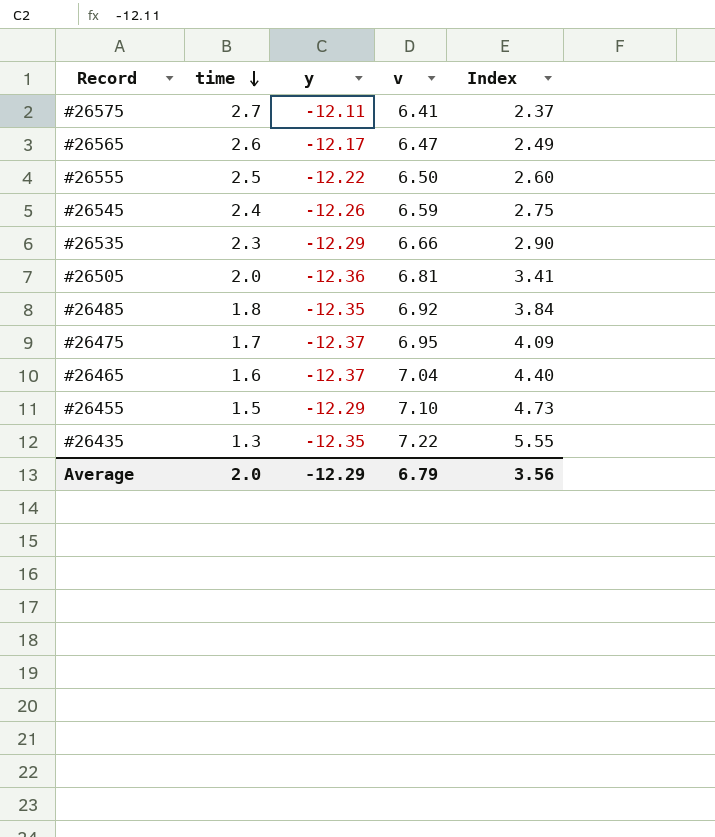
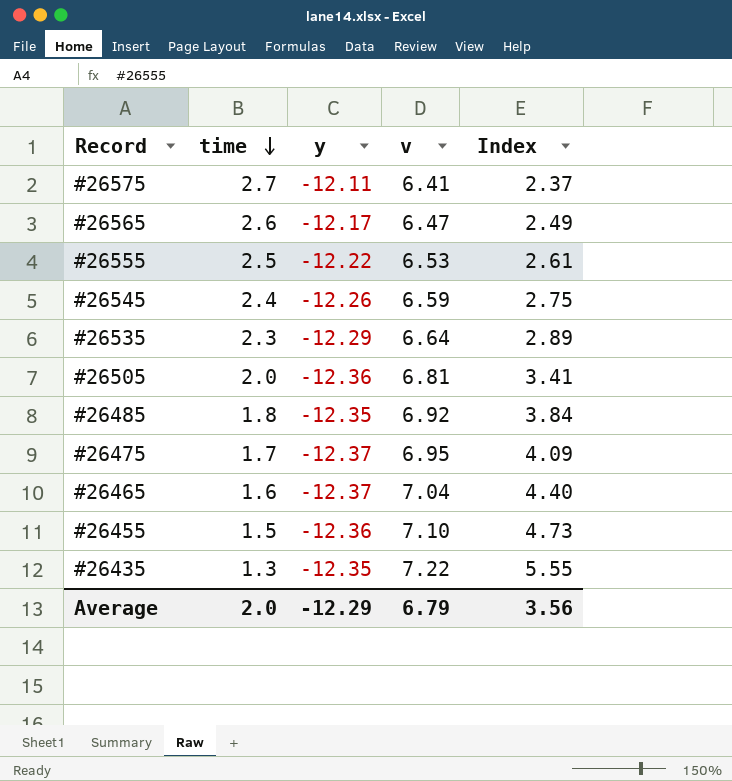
#26555 | v: 6.50 -> 6.53
#26555 | Index: 2.60 -> 2.61
#26535 | v: 6.66 -> 6.64
#26535 | Index: 2.90 -> 2.89
#26455 | y: -12.29 -> -12.36

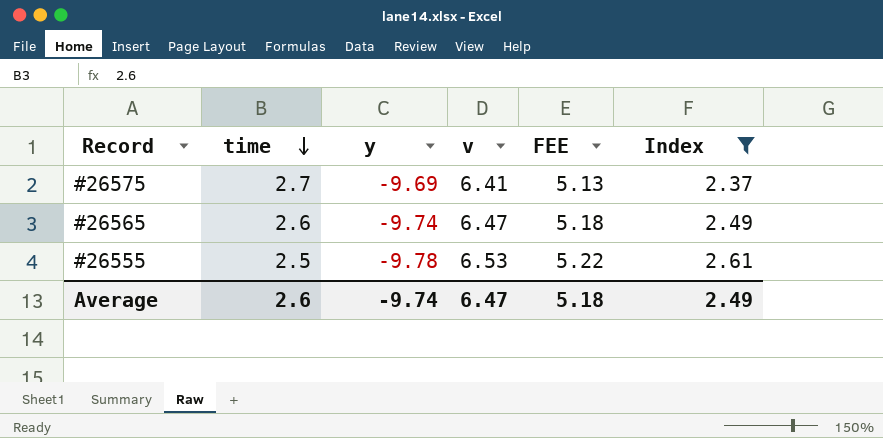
filter: none -> Index <= 2.61
column FEE | formula: none -> [v] * 0.8
#26575 | y: -12.11 -> -9.69
#26565 | y: -12.17 -> -9.74
#26555 | y: -12.22 -> -9.78
Average | time: 2.0 -> 2.6
Average | y: -12.29 -> -9.74
Average | v: 6.79 -> 6.47
Average | Index: 3.56 -> 2.49

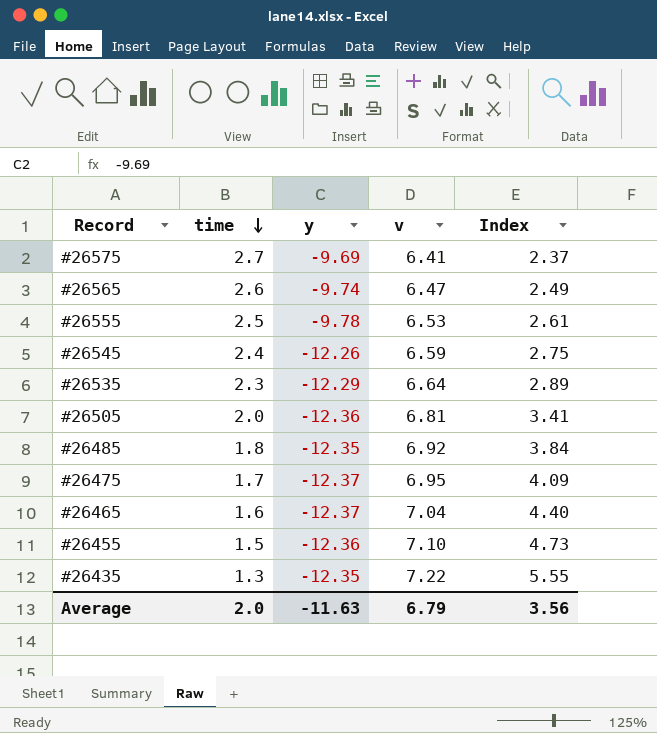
filter: Index <= 2.61 -> none
column FEE | formula: [v] * 0.8 -> none
Average | time: 2.6 -> 2.0
Average | y: -9.74 -> -11.63
Average | v: 6.47 -> 6.79
Average | Index: 2.49 -> 3.56

